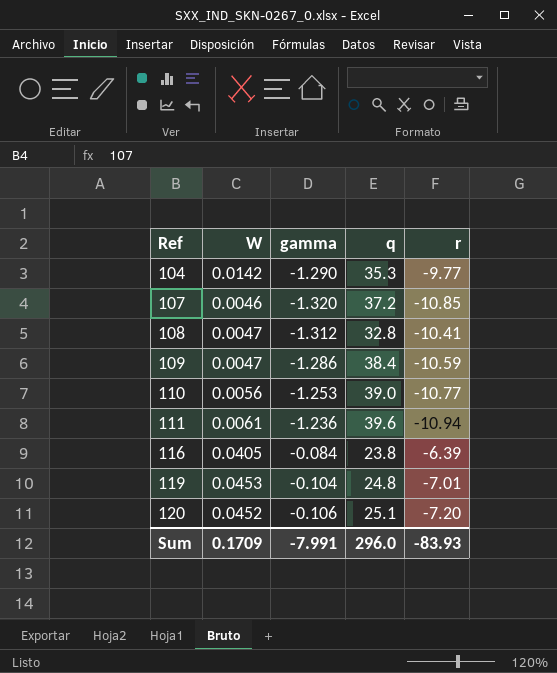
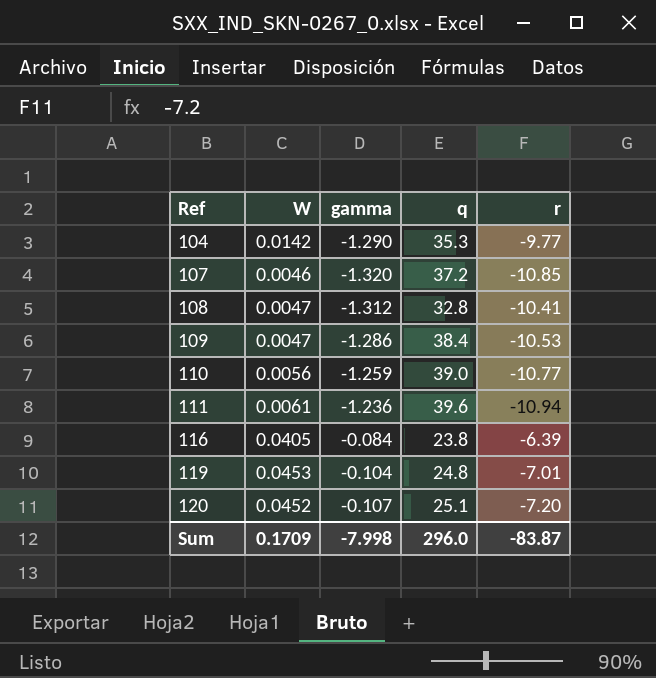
109 | r: -10.59 -> -10.53
110 | gamma: -1.253 -> -1.259
120 | gamma: -0.106 -> -0.107
Sum | gamma: -7.991 -> -7.998
Sum | r: -83.93 -> -83.87

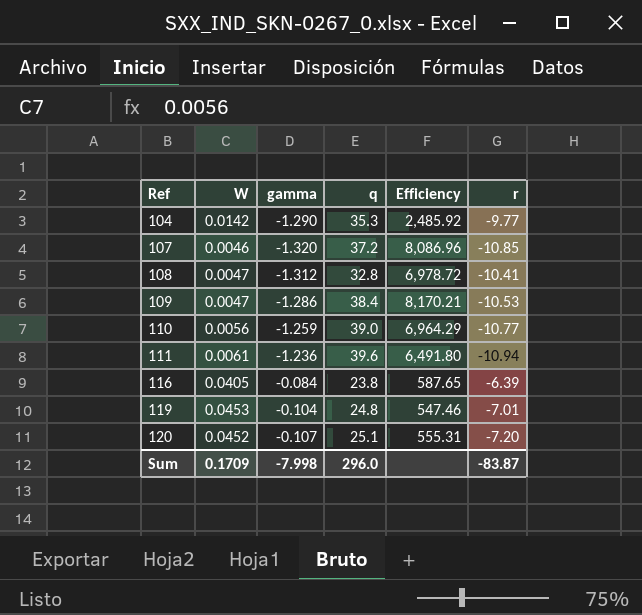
column Efficiency | formula: none -> [q] / [W]

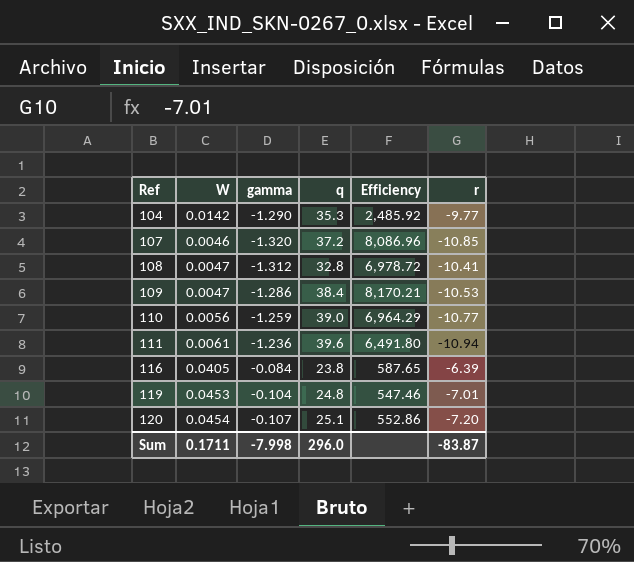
120 | W: 0.0452 -> 0.0454
120 | Efficiency: 555.31 -> 552.86
Sum | W: 0.1709 -> 0.1711

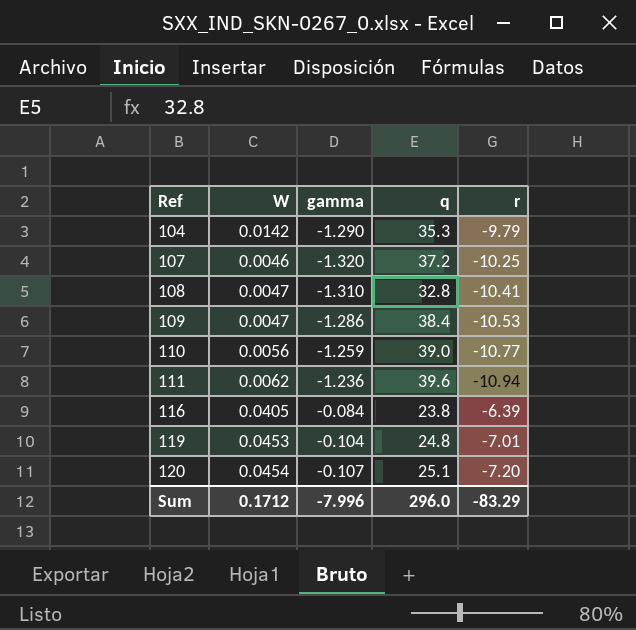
column Efficiency | formula: [q] / [W] -> none
104 | r: -9.77 -> -9.79
107 | r: -10.85 -> -10.25
108 | gamma: -1.312 -> -1.310
111 | W: 0.0061 -> 0.0062
Sum | W: 0.1711 -> 0.1712
Sum | gamma: -7.998 -> -7.996
Sum | r: -83.87 -> -83.29

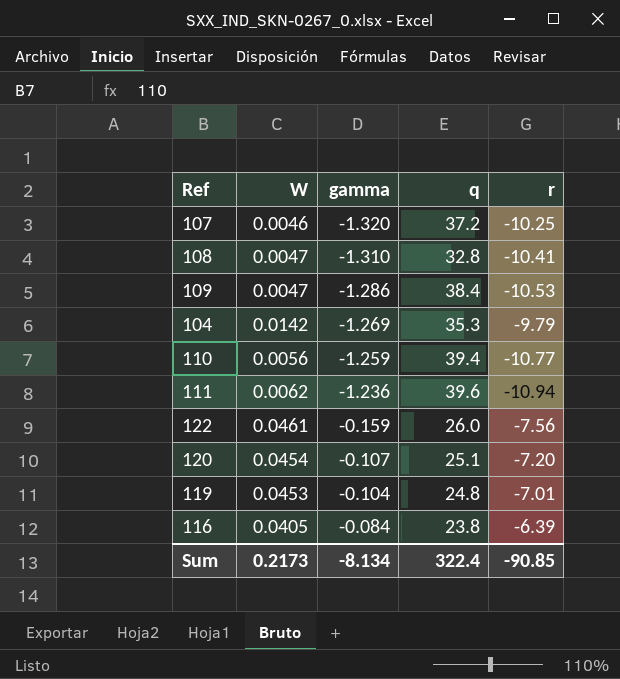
row order: Ref ascending -> gamma ascending
104 | gamma: -1.290 -> -1.269
110 | q: 39.0 -> 39.4
row 122: none -> 0.0461 | -0.159 | 26.0 | -7.56
Sum | W: 0.1712 -> 0.2173
Sum | gamma: -7.996 -> -8.134
Sum | q: 296.0 -> 322.4
Sum | r: -83.29 -> -90.85

